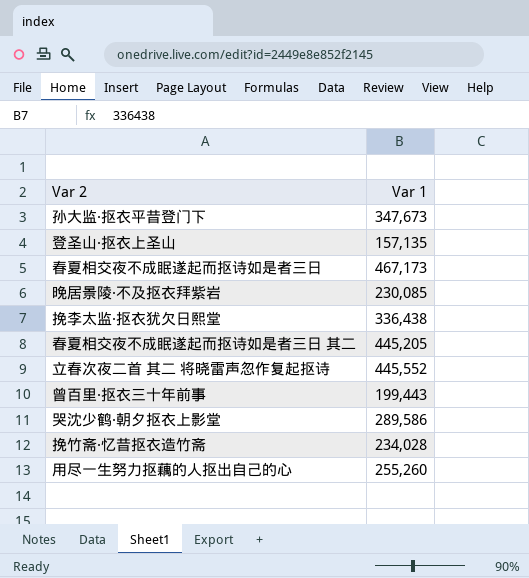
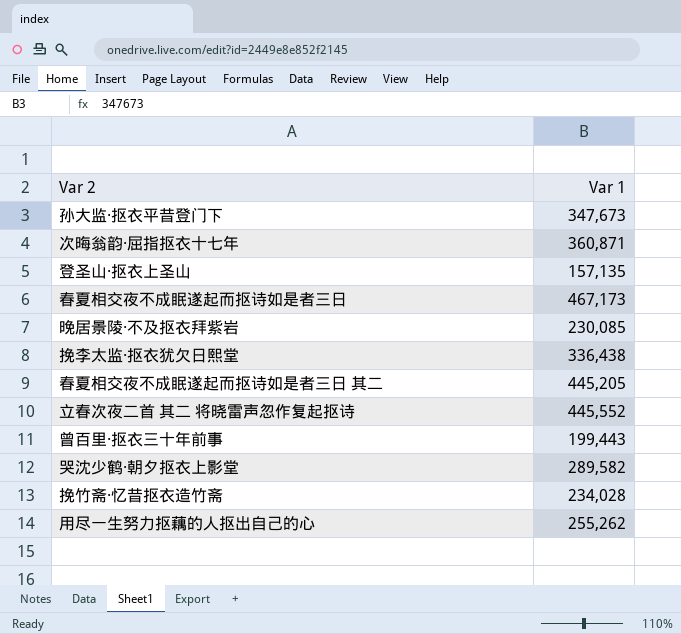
row 次晦翁韵·屈指抠衣十七年: none -> 360,871
哭沈少鹤·朝夕抠衣上影堂 | Var 1: 289,586 -> 289,582
用尽一生努力抠藕的人抠出自己的心 | Var 1: 255,260 -> 255,262

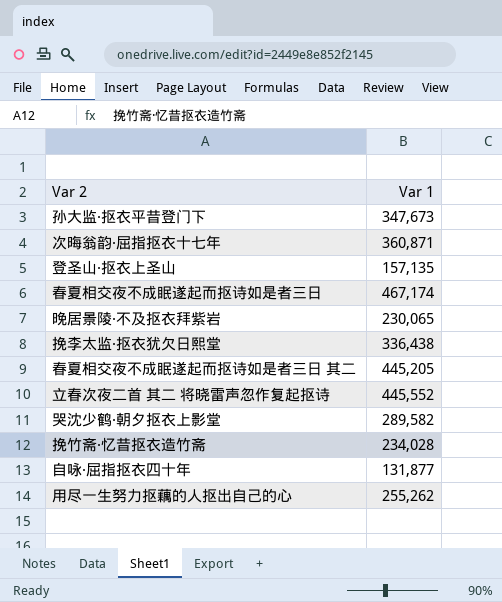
row 曾百里·抠衣三十年前事: 199,443 -> none
春夏相交夜不成眠遂起而抠诗如是者三日 | Var 1: 467,173 -> 467,174
晚居景陵·不及抠衣拜紫岩 | Var 1: 230,085 -> 230,065
row 自咏·屈指抠衣四十年: none -> 131,877

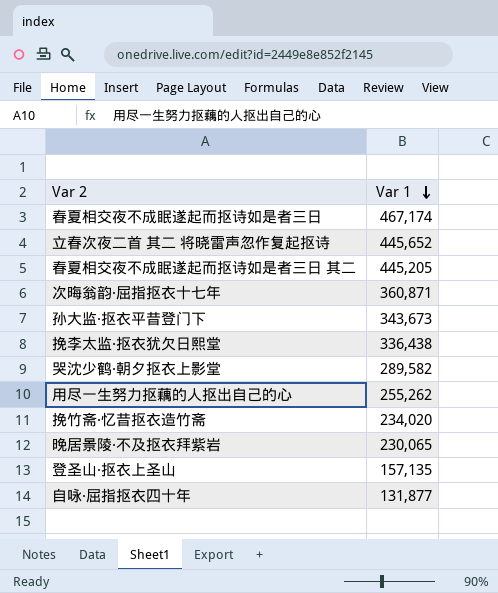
row order: none -> Var 1 descending
立春次夜二首 其二 将晓雷声忽作复起抠诗 | Var 1: 445,552 -> 445,652
孙大监·抠衣平昔登门下 | Var 1: 347,673 -> 343,673
挽竹斋·忆昔抠衣造竹斋 | Var 1: 234,028 -> 234,020

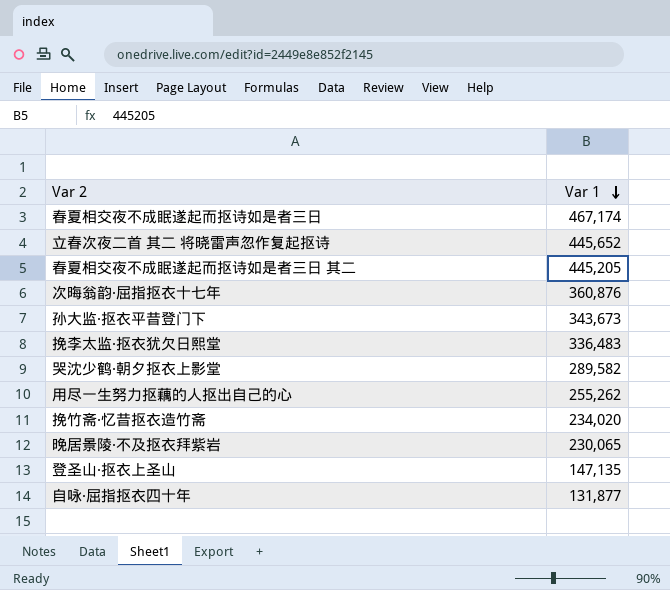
次晦翁韵·屈指抠衣十七年 | Var 1: 360,871 -> 360,876
挽李太监·抠衣犹欠日熙堂 | Var 1: 336,438 -> 336,483
登圣山·抠衣上圣山 | Var 1: 157,135 -> 147,135

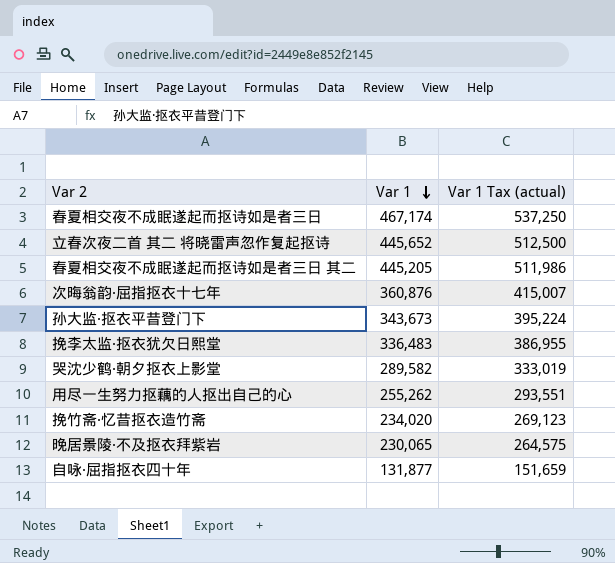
column Var 1 Tax (actual) | formula: none -> [Var 1] * 1.15
row 登圣山·抠衣上圣山: 147,135 -> none

